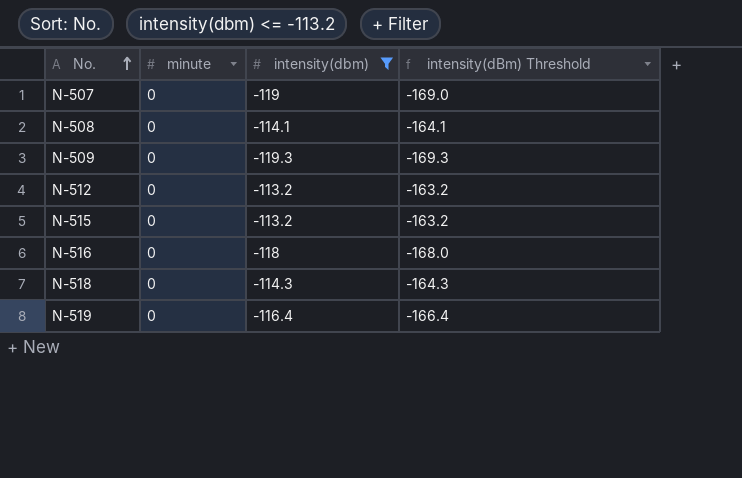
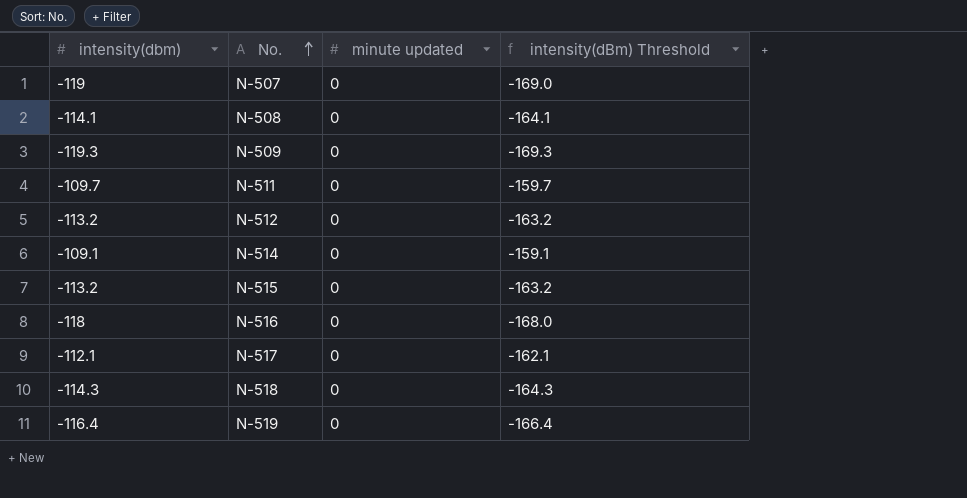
filter: intensity(dbm) <= -113.2 -> none
column intensity(dbm) | position: 3 -> 1
column name: minute -> minute updated

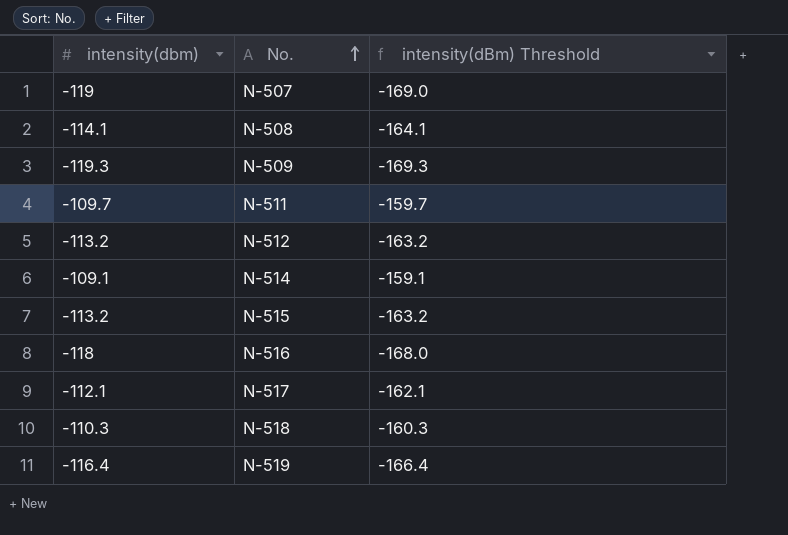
column minute updated | position: 3 -> none
N-518 | intensity(dbm): -114.3 -> -110.3
N-518 | intensity(dBm) Threshold: -164.3 -> -160.3

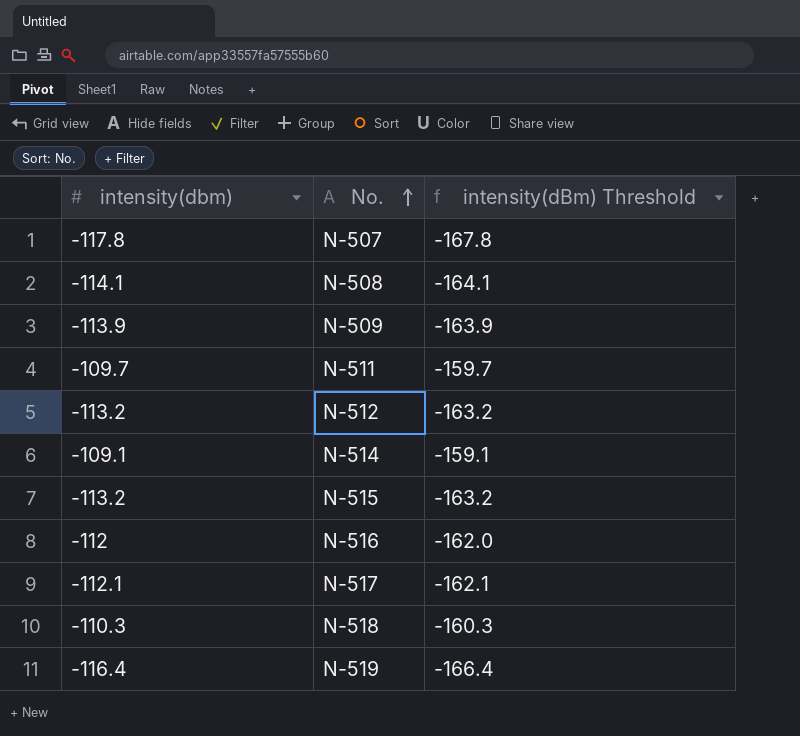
N-507 | intensity(dbm): -119 -> -117.8
N-507 | intensity(dBm) Threshold: -169.0 -> -167.8
N-509 | intensity(dbm): -119.3 -> -113.9
N-509 | intensity(dBm) Threshold: -169.3 -> -163.9
N-516 | intensity(dbm): -118 -> -112
N-516 | intensity(dBm) Threshold: -168.0 -> -162.0

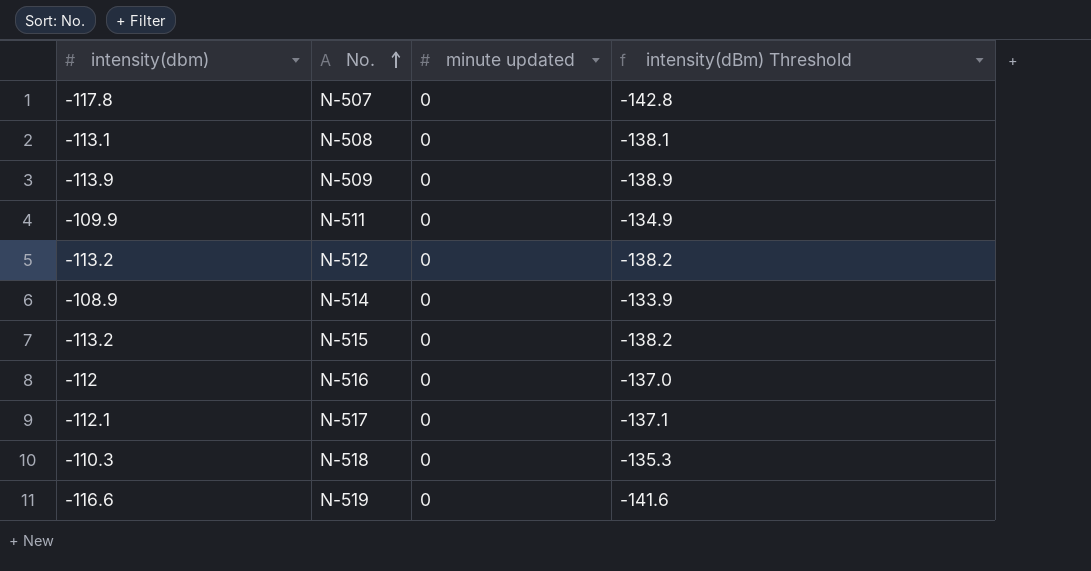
column minute updated | position: none -> 3
column intensity(dBm) Threshold | formula: [intensity(dbm)] - 50 -> [intensity(dbm)] - 25
N-508 | intensity(dbm): -114.1 -> -113.1
N-511 | intensity(dbm): -109.7 -> -109.9
N-514 | intensity(dbm): -109.1 -> -108.9
N-519 | intensity(dbm): -116.4 -> -116.6

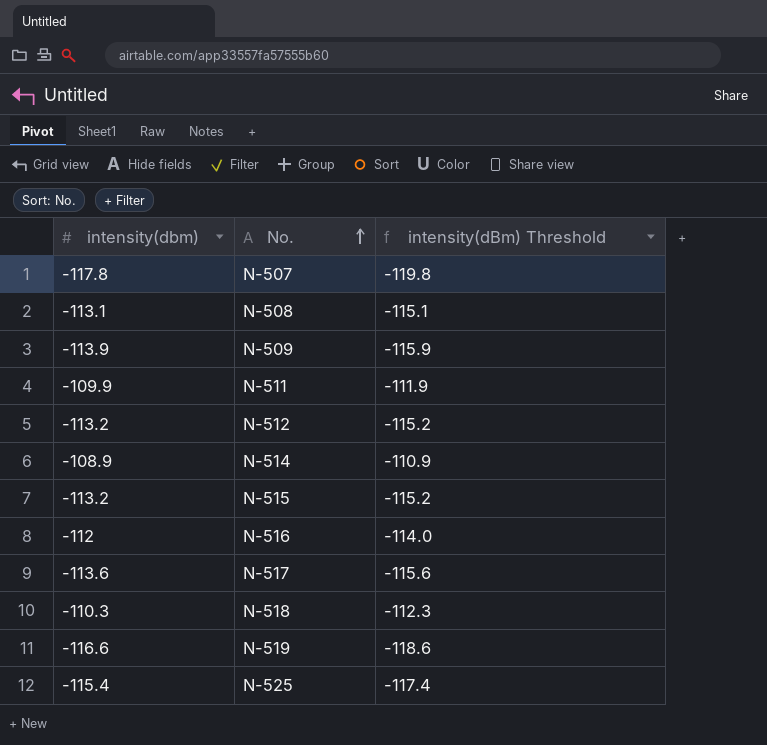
column minute updated | position: 3 -> none
column intensity(dBm) Threshold | formula: [intensity(dbm)] - 25 -> [intensity(dbm)] - 2
N-517 | intensity(dbm): -112.1 -> -113.6
row N-525: none -> -115.4 | -117.4

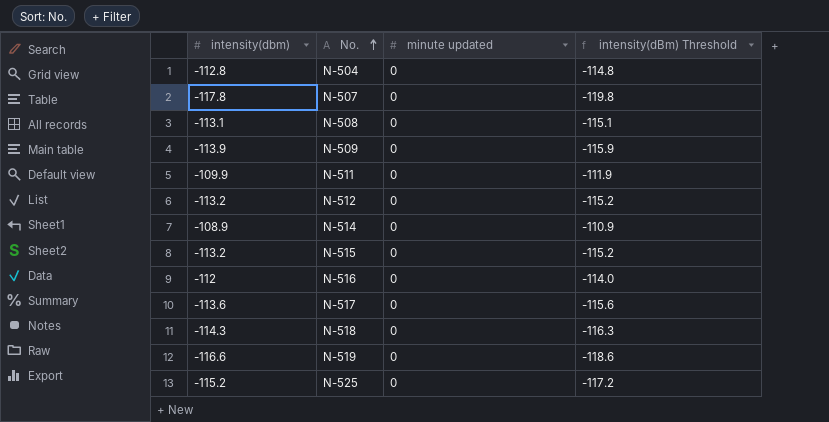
column minute updated | position: none -> 3
row N-504: none -> -112.8 | 0 | -114.8
N-518 | intensity(dbm): -110.3 -> -114.3
N-518 | intensity(dBm) Threshold: -112.3 -> -116.3
N-525 | intensity(dbm): -115.4 -> -115.2
N-525 | intensity(dBm) Threshold: -117.4 -> -117.2

